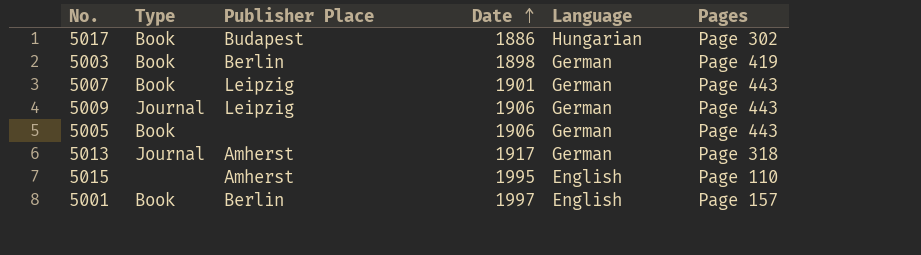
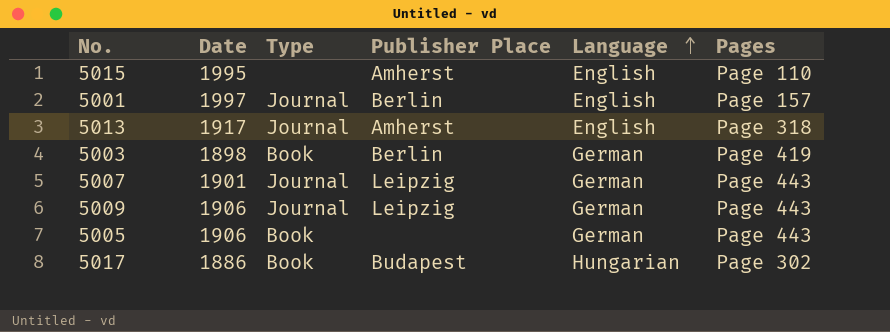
row order: Date ascending -> Language ascending
column Date | position: 4 -> 2
5001 | Type: Book -> Journal
5013 | Language: German -> English
5007 | Type: Book -> Journal

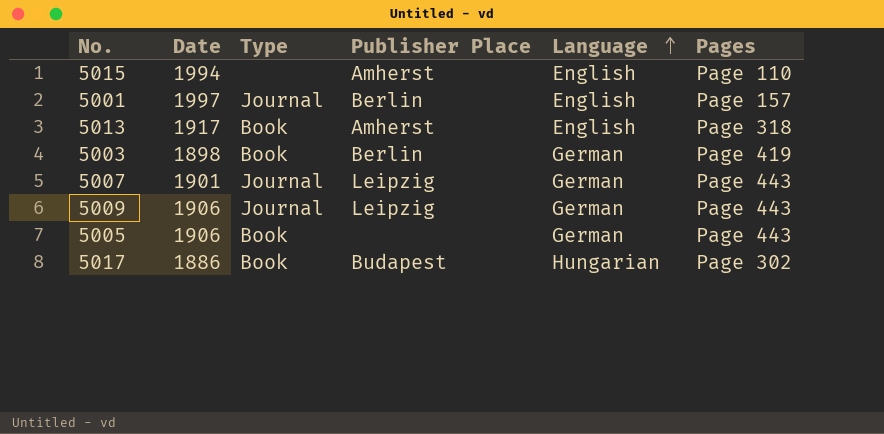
5015 | Date: 1995 -> 1994
5013 | Type: Journal -> Book

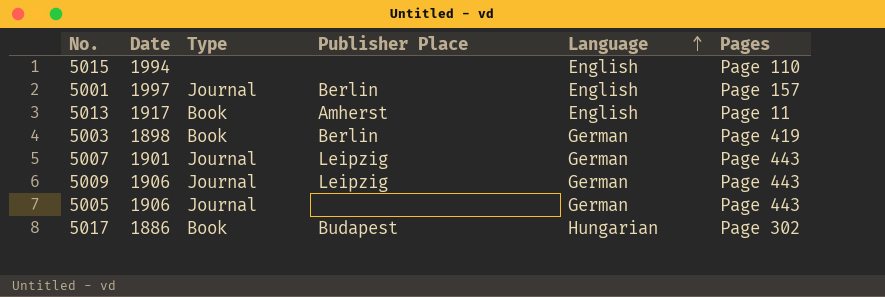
5015 | Publisher Place: Amherst -> none
5013 | Pages: Page 318 -> Page 11
5005 | Type: Book -> Journal

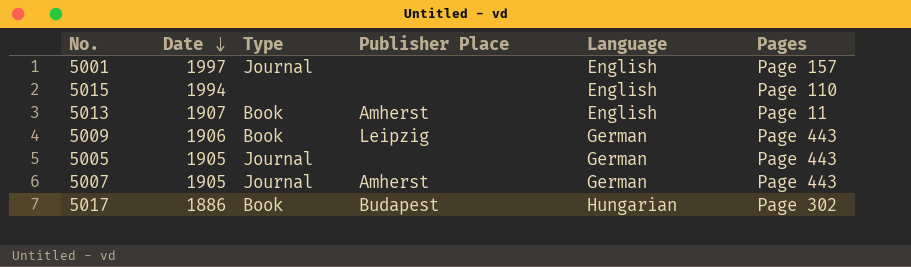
row order: Language ascending -> Date descending
row 5003: 1898 | Book | Berlin | German | Page 419 -> none
5001 | Publisher Place: Berlin -> none
5013 | Date: 1917 -> 1907
5009 | Type: Journal -> Book
5005 | Date: 1906 -> 1905
5007 | Date: 1901 -> 1905
5007 | Publisher Place: Leipzig -> Amherst

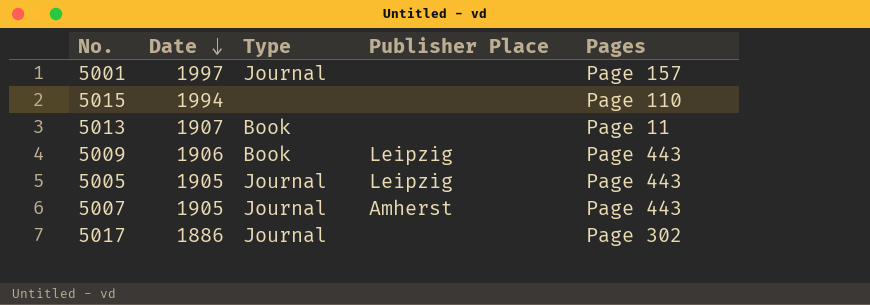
column Language | position: 5 -> none
5013 | Publisher Place: Amherst -> none
5005 | Publisher Place: none -> Leipzig
5017 | Type: Book -> Journal
5017 | Publisher Place: Budapest -> none

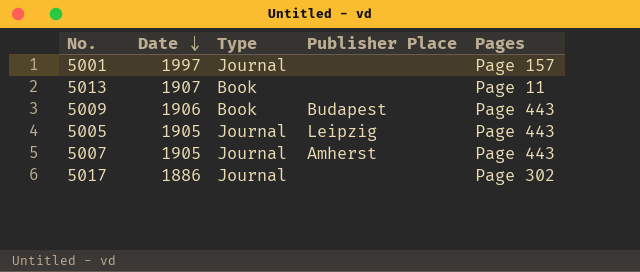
row 5015: 1994 | none | none | Page 110 -> none
5009 | Publisher Place: Leipzig -> Budapest

